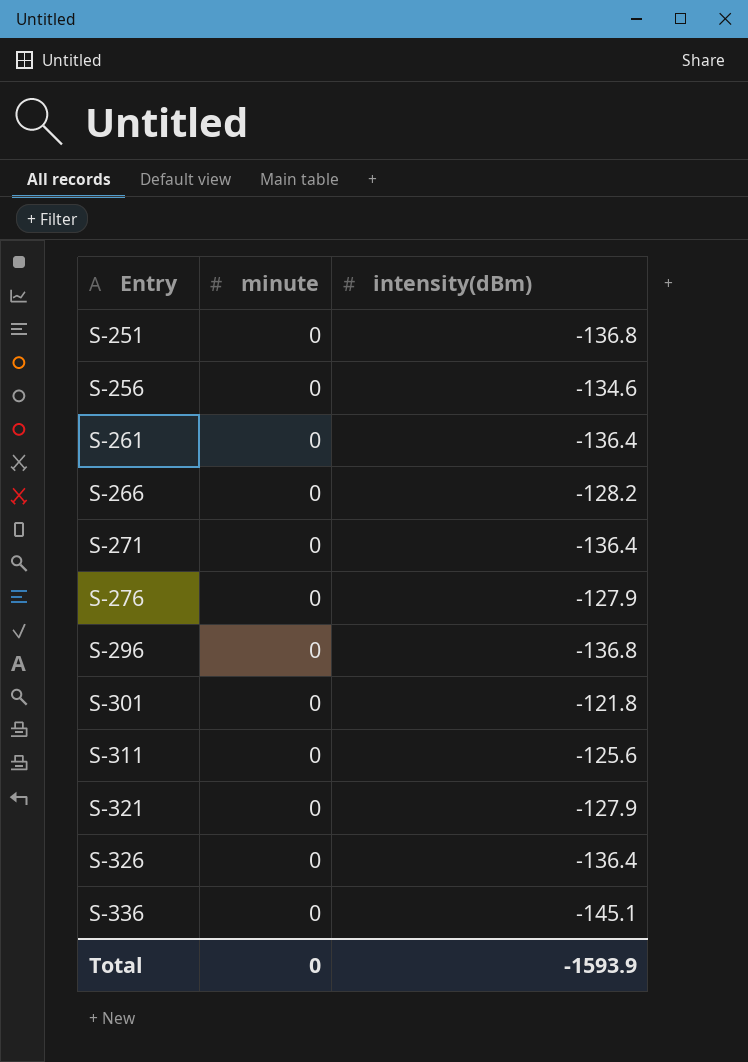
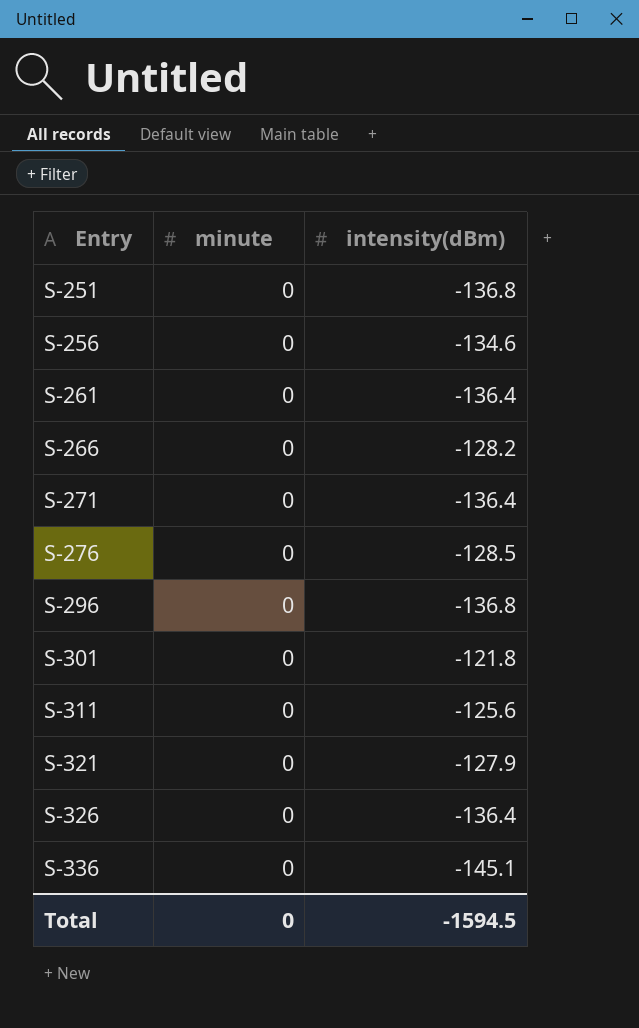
S-276 | intensity(dBm): -127.9 -> -128.5
Total | intensity(dBm): -1593.9 -> -1594.5

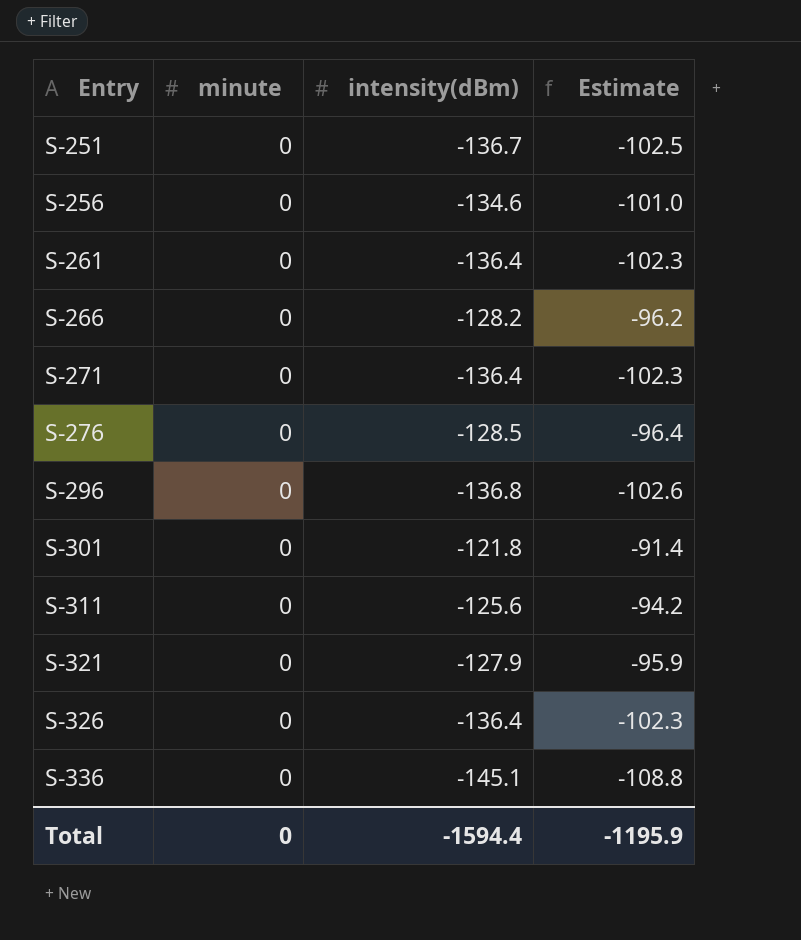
column Estimate | formula: none -> [intensity(dBm)] * 0.75
S-251 | intensity(dBm): -136.8 -> -136.7
Total | intensity(dBm): -1594.5 -> -1594.4

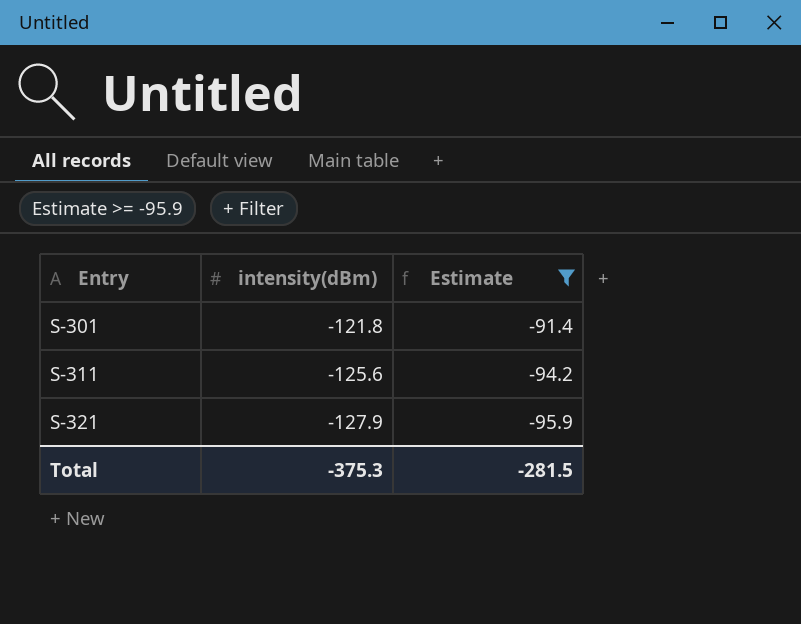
filter: none -> Estimate >= -95.9
column minute | position: 2 -> none
Total | intensity(dBm): -1594.4 -> -375.3
Total | Estimate: -1195.9 -> -281.5

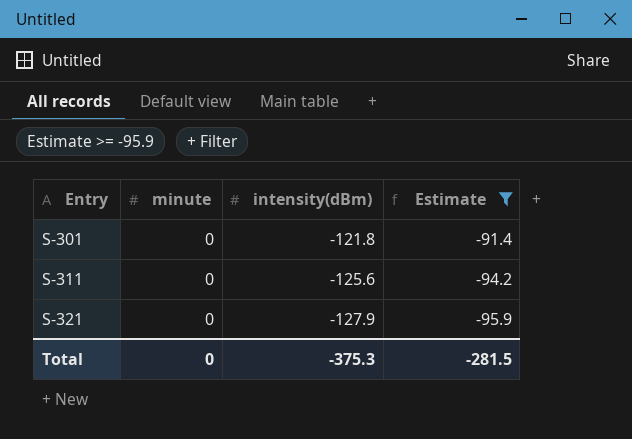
column minute | position: none -> 2

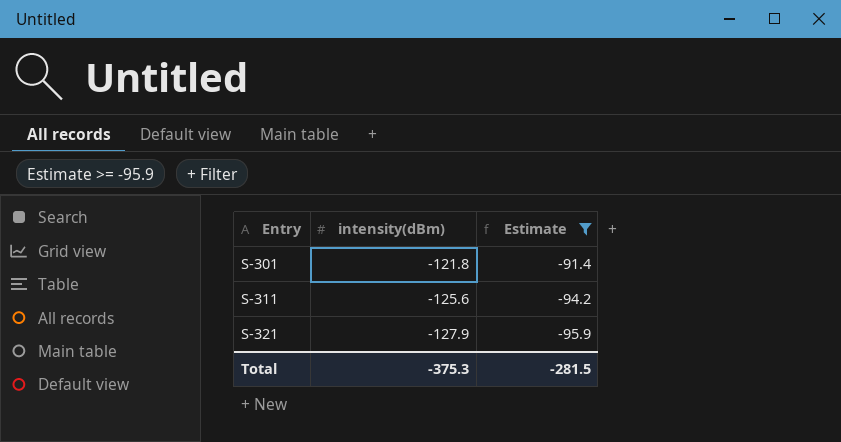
column minute | position: 2 -> none

